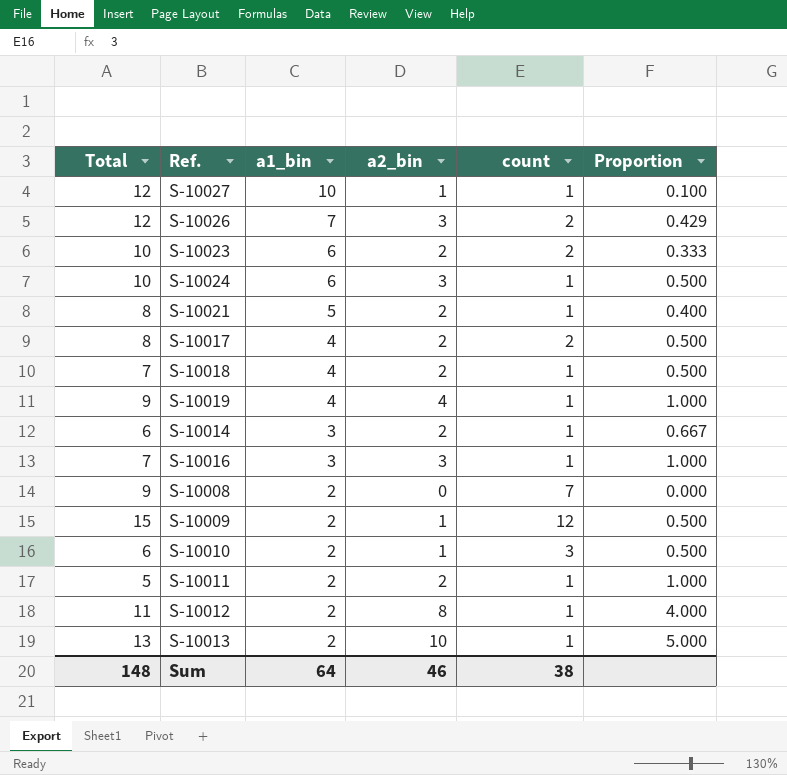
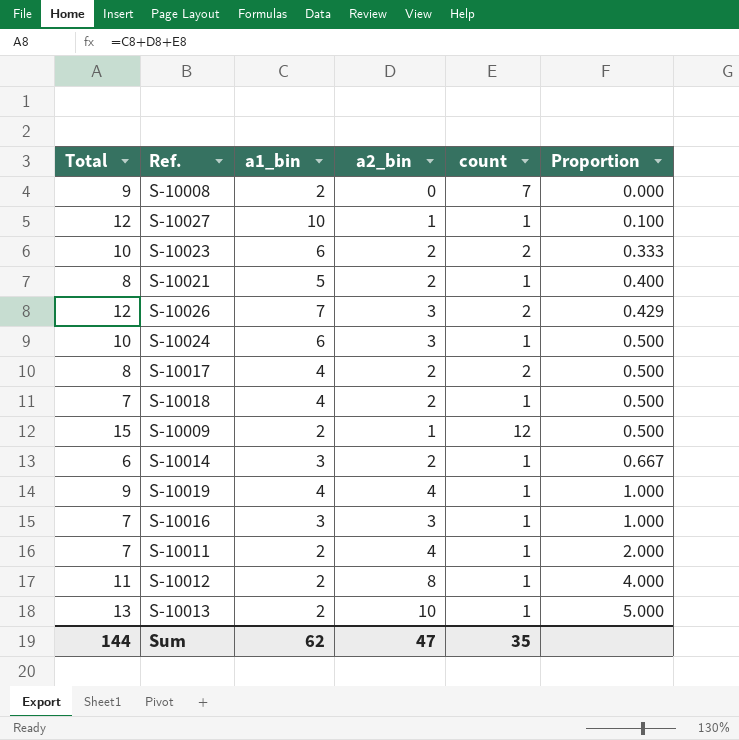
row order: a1_bin descending -> Proportion ascending
row S-10010: 6 | 2 | 1 | 3 | 0.500 -> none
S-10011 | Total: 5 -> 7
S-10011 | a2_bin: 2 -> 4
S-10011 | Proportion: 1.000 -> 2.000
Sum | Total: 148 -> 144
Sum | a1_bin: 64 -> 62
Sum | a2_bin: 46 -> 47
Sum | count: 38 -> 35

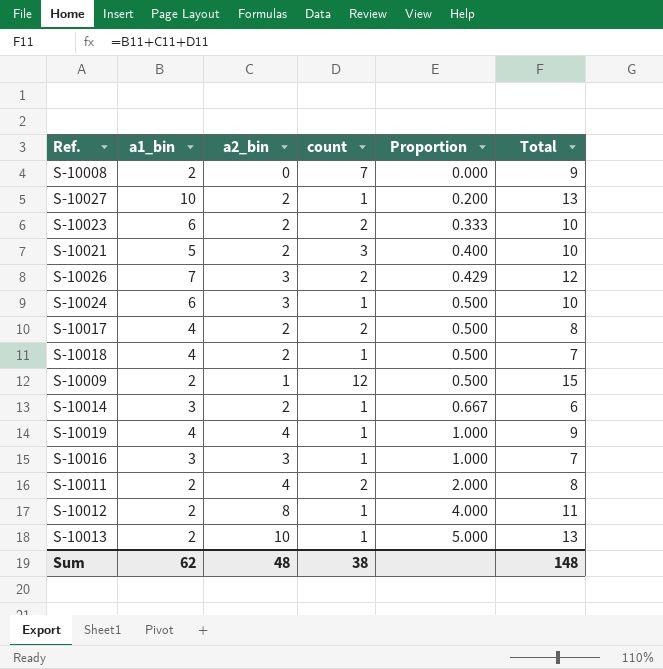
column Total | position: 1 -> 6
S-10027 | a2_bin: 1 -> 2
S-10027 | Proportion: 0.100 -> 0.200
S-10027 | Total: 12 -> 13
S-10021 | count: 1 -> 3
S-10021 | Total: 8 -> 10
S-10011 | count: 1 -> 2
S-10011 | Total: 7 -> 8
Sum | a2_bin: 47 -> 48
Sum | count: 35 -> 38
Sum | Total: 144 -> 148

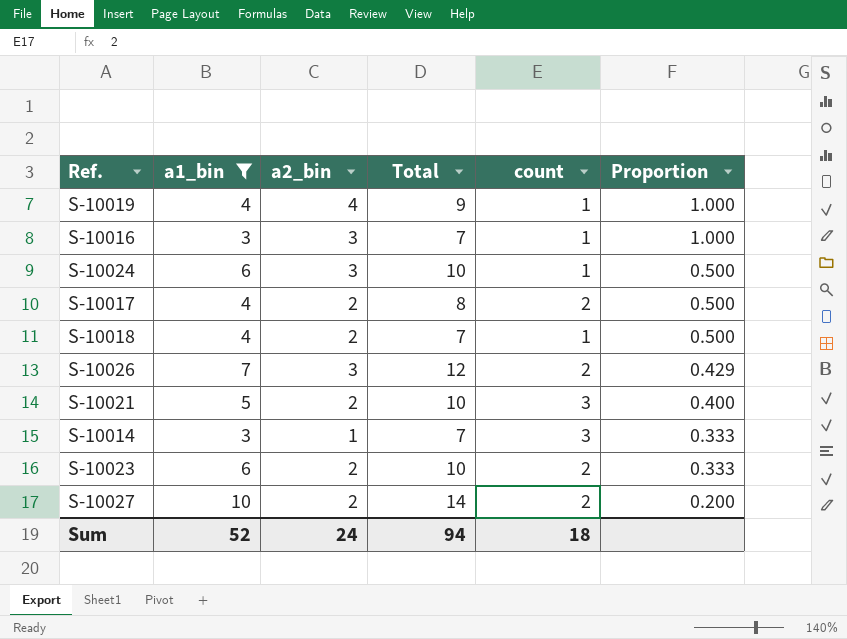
filter: none -> a1_bin != 2
row order: Proportion ascending -> Proportion descending
column Total | position: 6 -> 4
S-10014 | a2_bin: 2 -> 1
S-10014 | Total: 6 -> 7
S-10014 | count: 1 -> 3
S-10014 | Proportion: 0.667 -> 0.333
S-10027 | Total: 13 -> 14
S-10027 | count: 1 -> 2
Sum | a1_bin: 62 -> 52
Sum | a2_bin: 48 -> 24
Sum | Total: 148 -> 94
Sum | count: 38 -> 18

